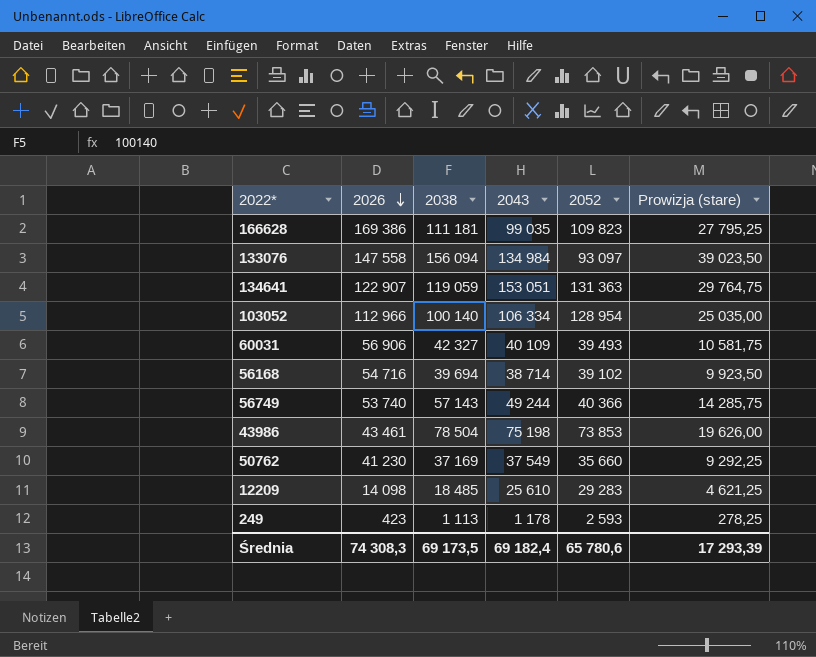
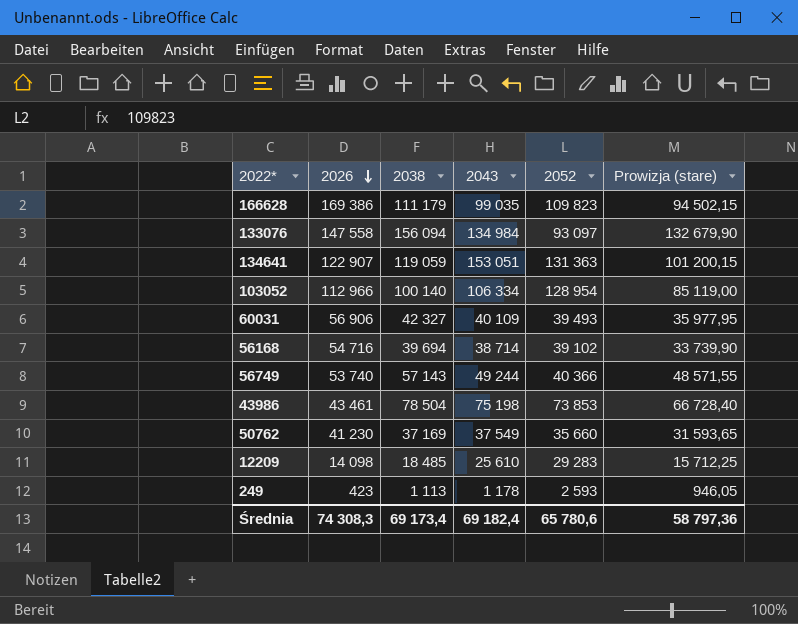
column Prowizja (stare) | formula: [2038] * 0,25 -> [2038] * 0,85
166628 | 2038: 111 181 -> 111 179
Średnia | 2038: 69 173,5 -> 69 173,4
Średnia | Prowizja (stare): 17 293,39 -> 58 797,36

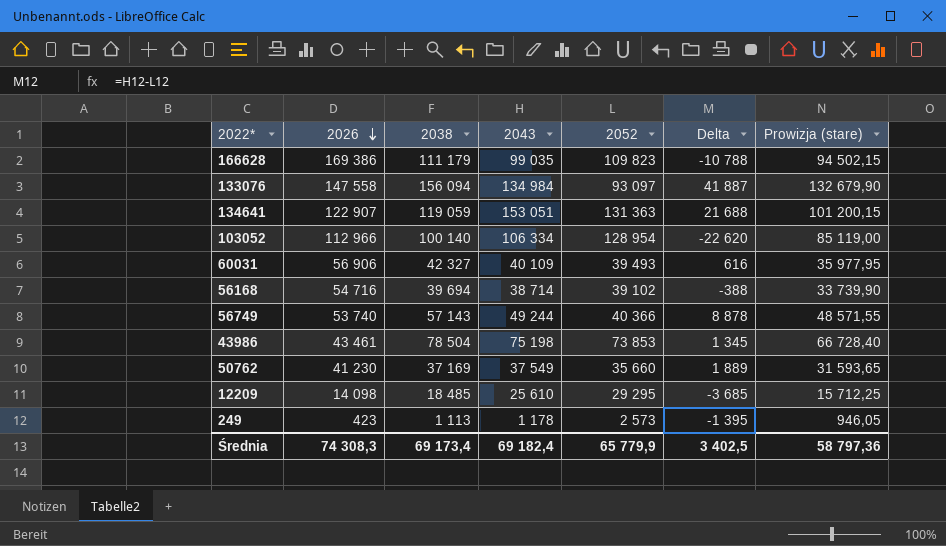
column Delta | formula: none -> [2043] - [2052]
12209 | 2052: 29 283 -> 29 295
249 | 2052: 2 593 -> 2 573
Średnia | 2052: 65 780,6 -> 65 779,9

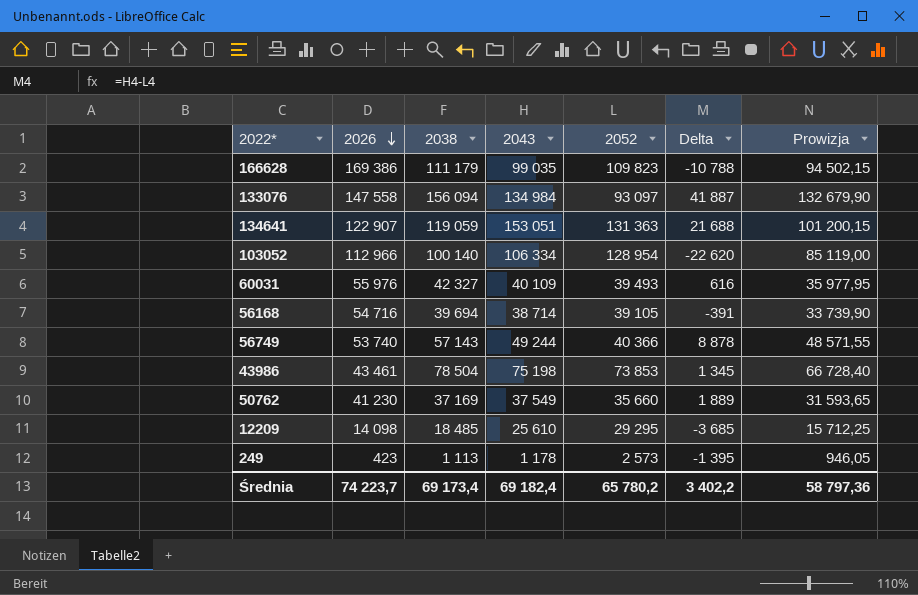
column name: Prowizja (stare) -> Prowizja
60031 | 2026: 56 906 -> 55 976
56168 | 2052: 39 102 -> 39 105
56168 | Delta: -388 -> -391
Średnia | 2026: 74 308,3 -> 74 223,7
Średnia | 2052: 65 779,9 -> 65 780,2
Średnia | Delta: 3 402,5 -> 3 402,2

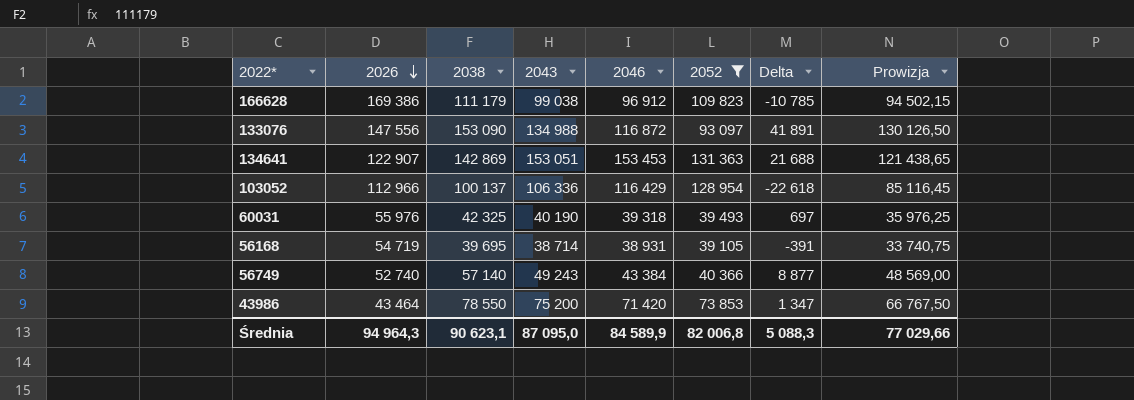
filter: none -> 2052 >= 39 105
column 2046 | position: none -> 5
166628 | 2043: 99 035 -> 99 038
166628 | Delta: -10 788 -> -10 785
133076 | 2026: 147 558 -> 147 556
133076 | 2038: 156 094 -> 153 090
133076 | 2043: 134 984 -> 134 988
133076 | Delta: 41 887 -> 41 891
133076 | Prowizja: 132 679,90 -> 130 126,50
134641 | 2038: 119 059 -> 142 869
134641 | Prowizja: 101 200,15 -> 121 438,65
103052 | 2038: 100 140 -> 100 137
103052 | 2043: 106 334 -> 106 336
103052 | Delta: -22 620 -> -22 618
103052 | Prowizja: 85 119,00 -> 85 116,45
60031 | 2038: 42 327 -> 42 325
60031 | 2043: 40 109 -> 40 190
60031 | Delta: 616 -> 697
60031 | Prowizja: 35 977,95 -> 35 976,25
56168 | 2026: 54 716 -> 54 719
56168 | 2038: 39 694 -> 39 695
56168 | Prowizja: 33 739,90 -> 33 740,75
56749 | 2026: 53 740 -> 52 740
56749 | 2038: 57 143 -> 57 140
56749 | 2043: 49 244 -> 49 243
56749 | Delta: 8 878 -> 8 877
56749 | Prowizja: 48 571,55 -> 48 569,00
43986 | 2026: 43 461 -> 43 464
43986 | 2038: 78 504 -> 78 550
43986 | 2043: 75 198 -> 75 200
43986 | Delta: 1 345 -> 1 347
43986 | Prowizja: 66 728,40 -> 66 767,50
Średnia | 2026: 74 223,7 -> 94 964,3
Średnia | 2038: 69 173,4 -> 90 623,1
Średnia | 2043: 69 182,4 -> 87 095,0
Średnia | 2052: 65 780,2 -> 82 006,8
Średnia | Delta: 3 402,2 -> 5 088,3
Średnia | Prowizja: 58 797,36 -> 77 029,66

